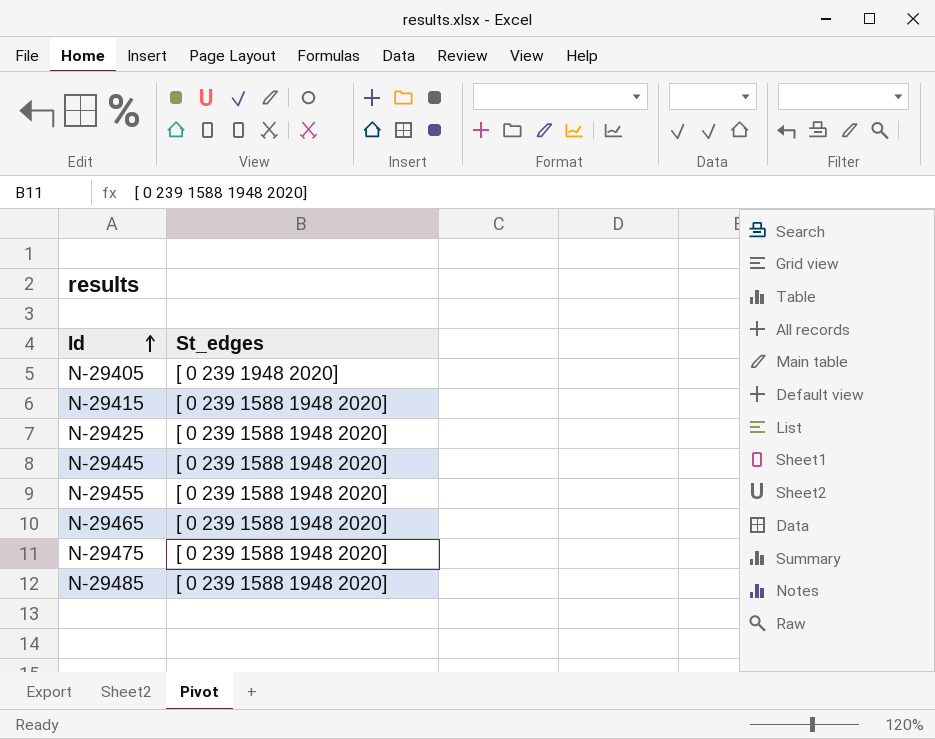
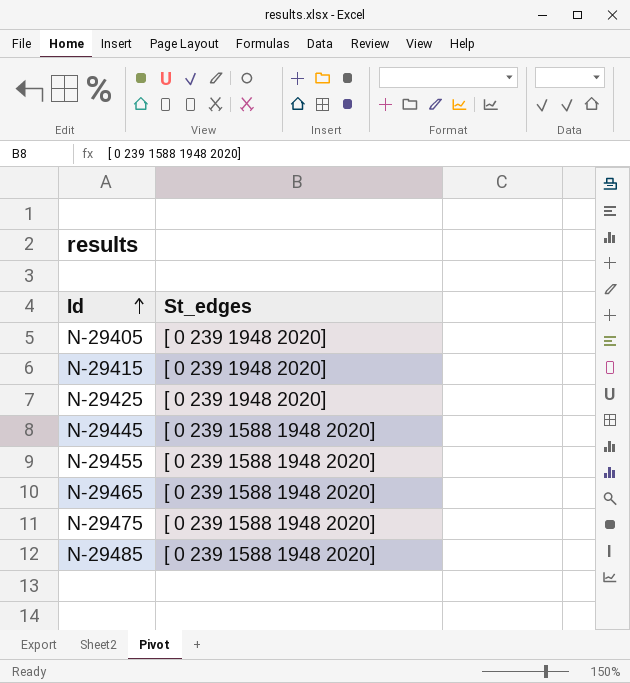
N-29415 | St_edges: [ 0 239 1588 1948 2020] -> [ 0 239 1948 2020]
N-29425 | St_edges: [ 0 239 1588 1948 2020] -> [ 0 239 1948 2020]

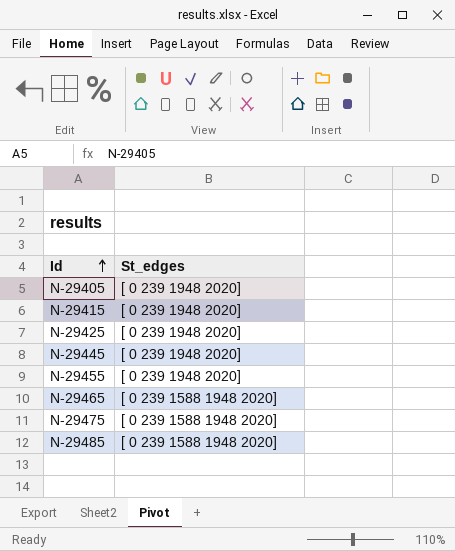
N-29445 | St_edges: [ 0 239 1588 1948 2020] -> [ 0 239 1948 2020]
N-29455 | St_edges: [ 0 239 1588 1948 2020] -> [ 0 239 1948 2020]

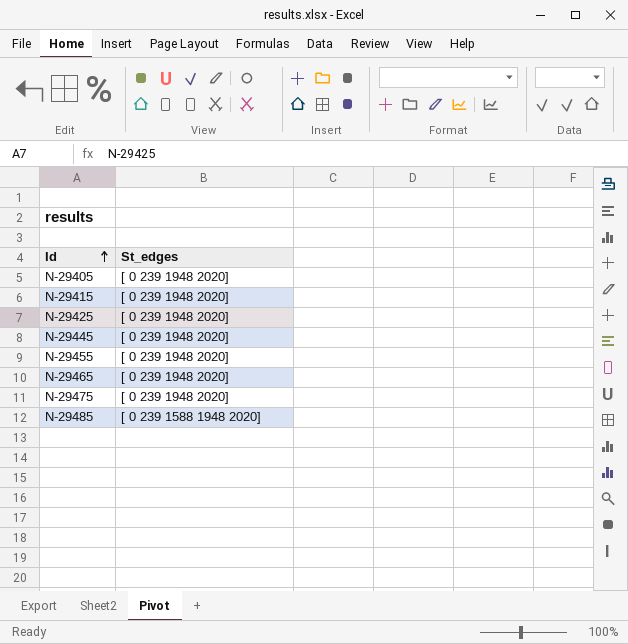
N-29465 | St_edges: [ 0 239 1588 1948 2020] -> [ 0 239 1948 2020]
N-29475 | St_edges: [ 0 239 1588 1948 2020] -> [ 0 239 1948 2020]

